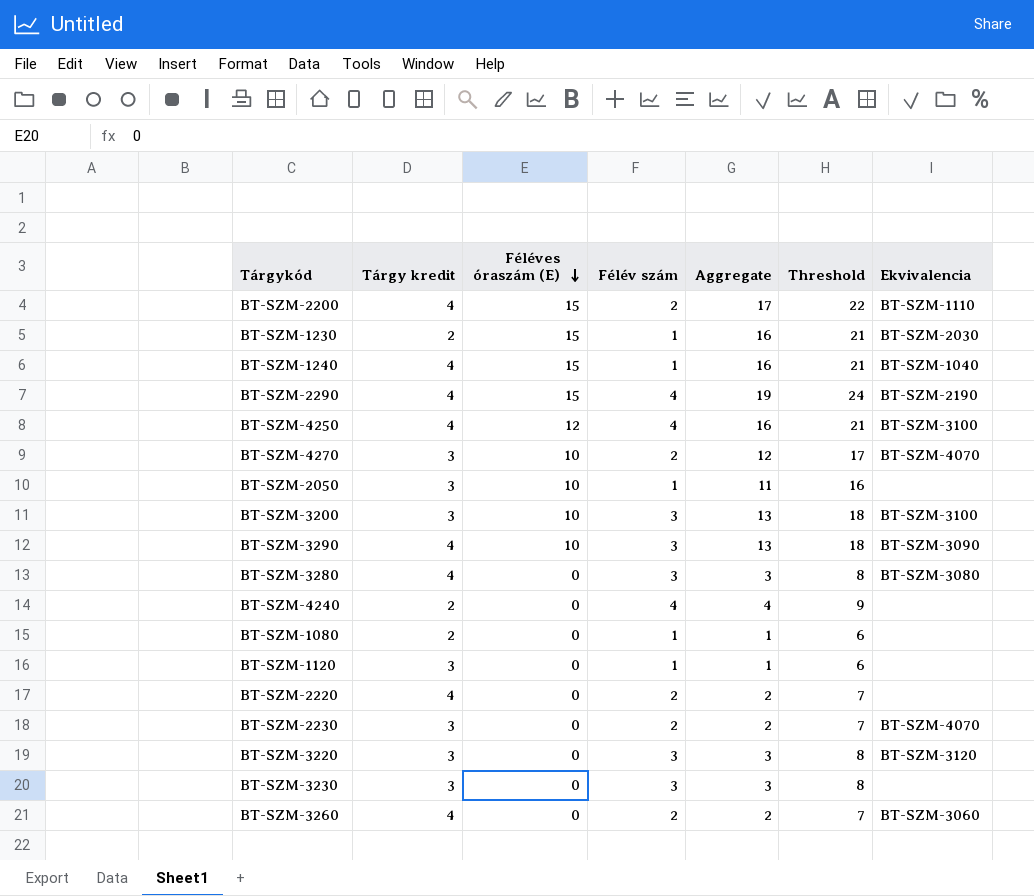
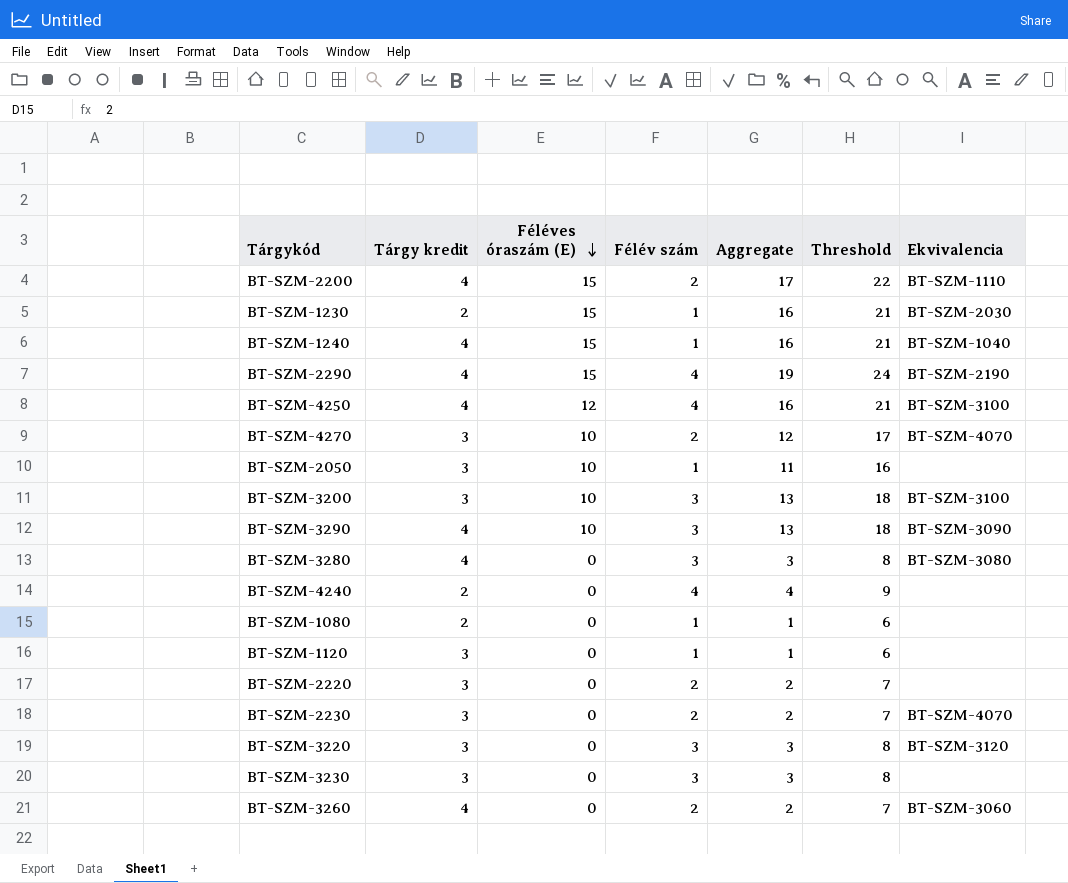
BT-SZM-2220 | Tárgy kredit: 4 -> 3

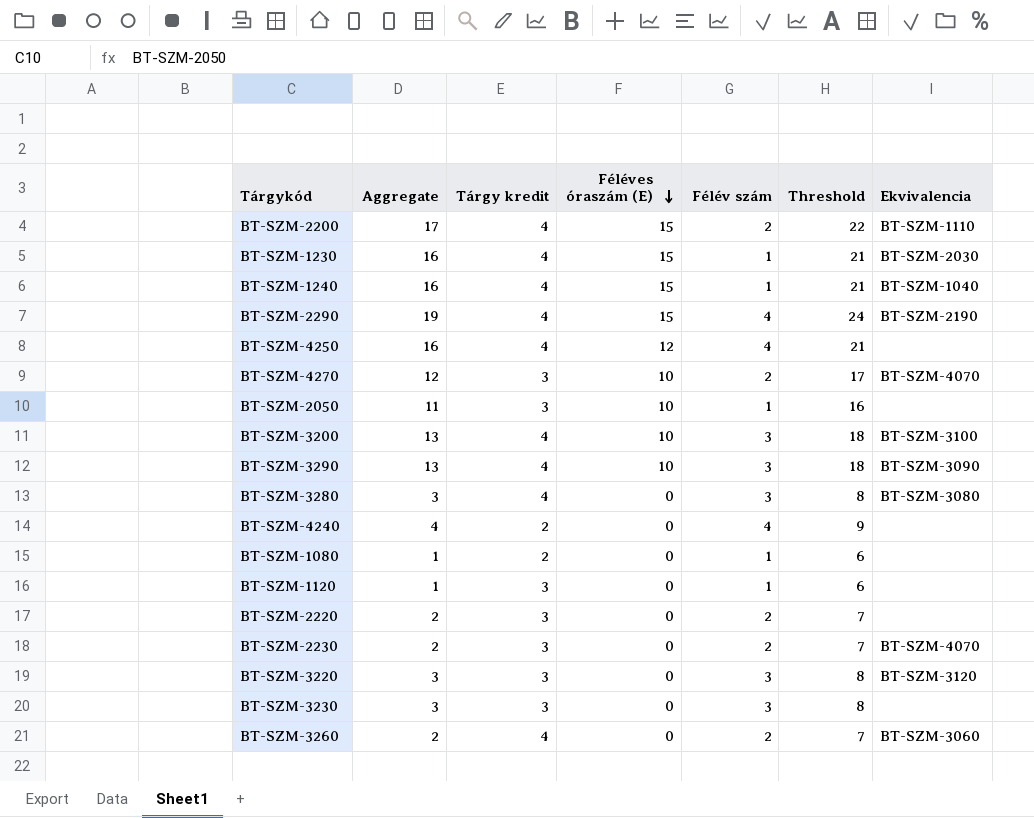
column Aggregate | position: 5 -> 2
BT-SZM-1230 | Tárgy kredit: 2 -> 4
BT-SZM-4250 | Ekvivalencia: BT-SZM-3100 -> none
BT-SZM-3200 | Tárgy kredit: 3 -> 4

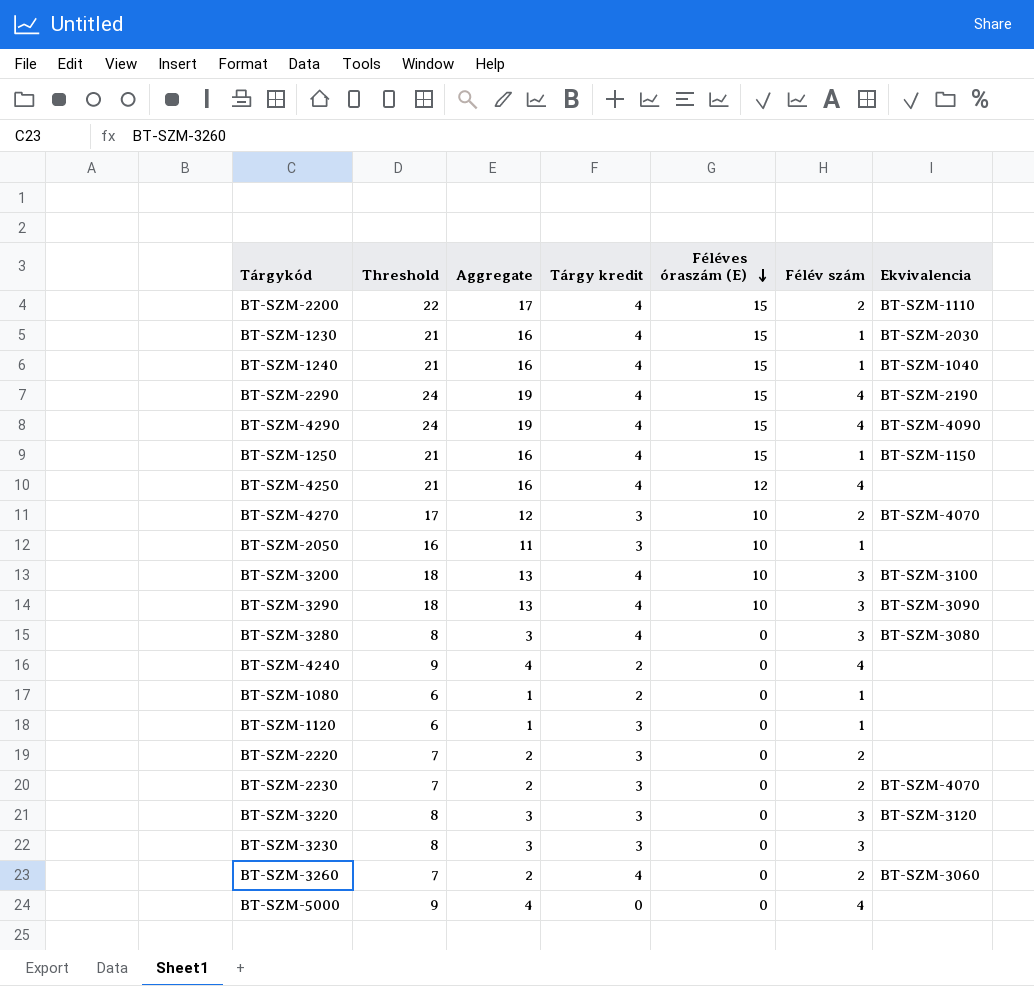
column Threshold | position: 6 -> 2
row BT-SZM-4290: none -> 24 | 19 | 4 | 15 | 4 | BT-SZM-4090
row BT-SZM-1250: none -> 21 | 16 | 4 | 15 | 1 | BT-SZM-1150
row BT-SZM-5000: none -> 9 | 4 | 0 | 0 | 4 | none

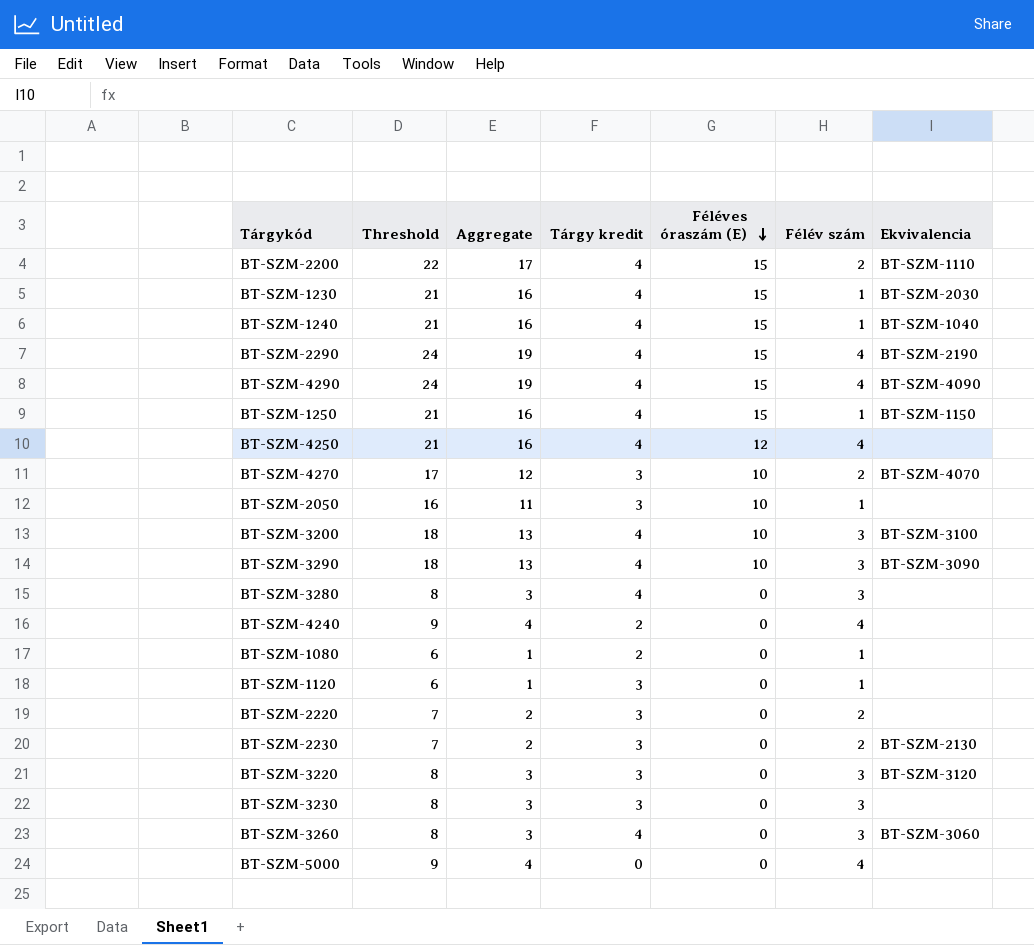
BT-SZM-3280 | Ekvivalencia: BT-SZM-3080 -> none
BT-SZM-2230 | Ekvivalencia: BT-SZM-4070 -> BT-SZM-2130
BT-SZM-3260 | Threshold: 7 -> 8
BT-SZM-3260 | Aggregate: 2 -> 3
BT-SZM-3260 | Félév szám: 2 -> 3

